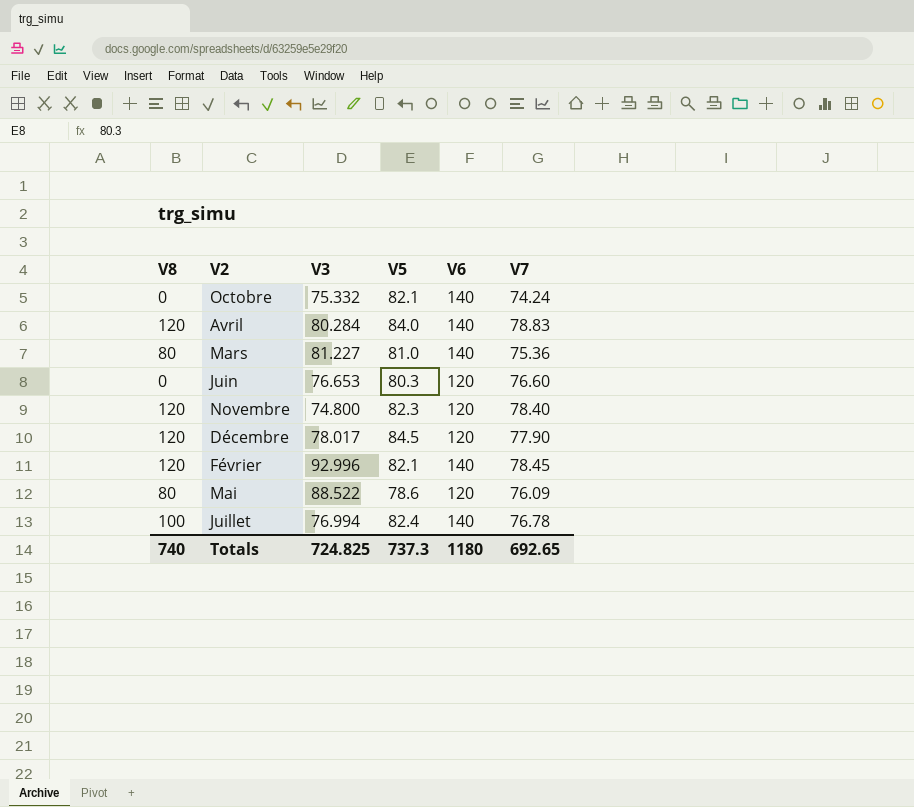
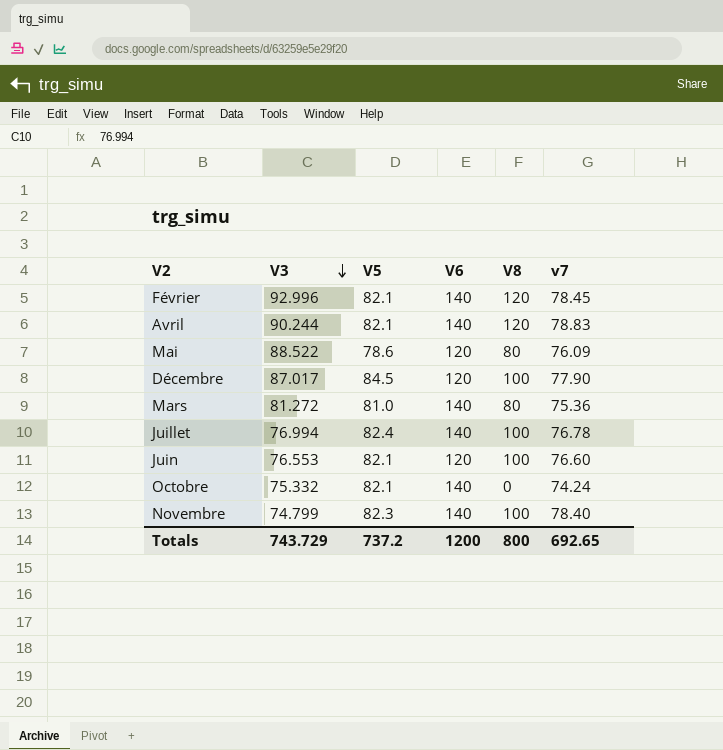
row order: none -> V3 descending
column V8 | position: 1 -> 5
column name: V7 -> v7
Avril | V3: 80.284 -> 90.244
Avril | V5: 84.0 -> 82.1
Décembre | V3: 78.017 -> 87.017
Décembre | V8: 120 -> 100
Mars | V3: 81.227 -> 81.272
Juin | V3: 76.653 -> 76.553
Juin | V5: 80.3 -> 82.1
Juin | V8: 0 -> 100
Novembre | V3: 74.800 -> 74.799
Novembre | V6: 120 -> 140
Novembre | V8: 120 -> 100
Totals | V3: 724.825 -> 743.729
Totals | V5: 737.3 -> 737.2
Totals | V6: 1180 -> 1200
Totals | V8: 740 -> 800

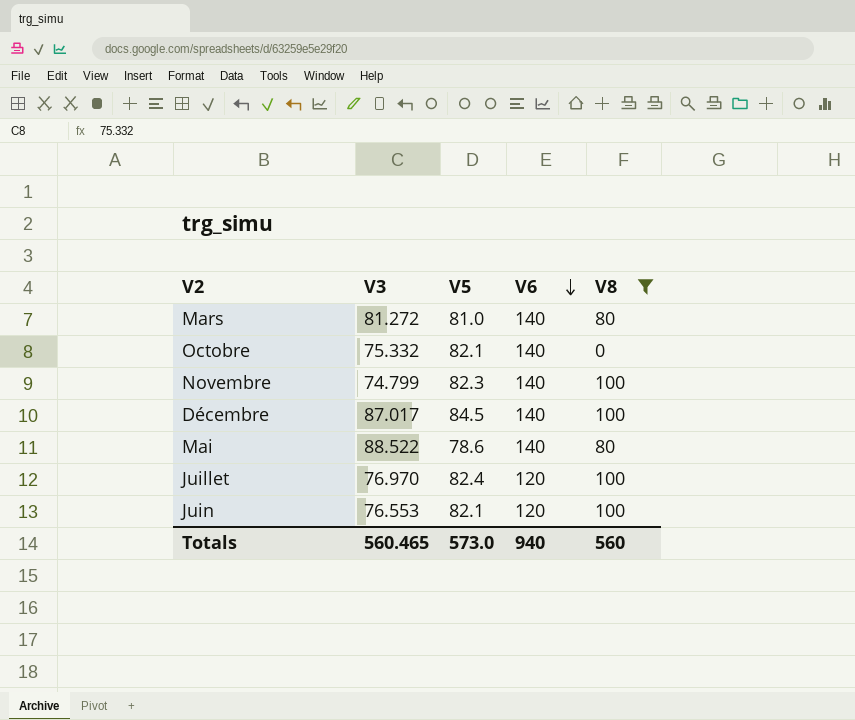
filter: none -> V8 != 120
row order: V3 descending -> V6 descending
column v7 | position: 6 -> none
Décembre | V6: 120 -> 140
Mai | V6: 120 -> 140
Juillet | V3: 76.994 -> 76.970
Juillet | V6: 140 -> 120
Totals | V3: 743.729 -> 560.465
Totals | V5: 737.2 -> 573.0
Totals | V6: 1200 -> 940
Totals | V8: 800 -> 560

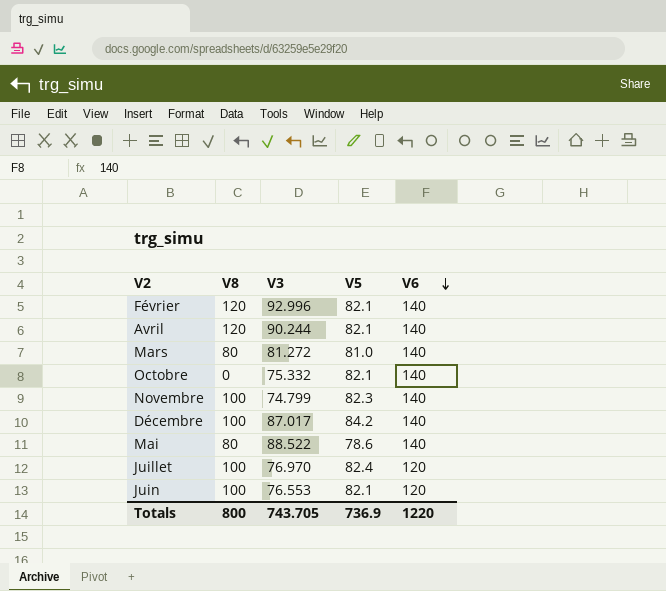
filter: V8 != 120 -> none
column V8 | position: 5 -> 2
Décembre | V5: 84.5 -> 84.2
Totals | V8: 560 -> 800
Totals | V3: 560.465 -> 743.705
Totals | V5: 573.0 -> 736.9
Totals | V6: 940 -> 1220

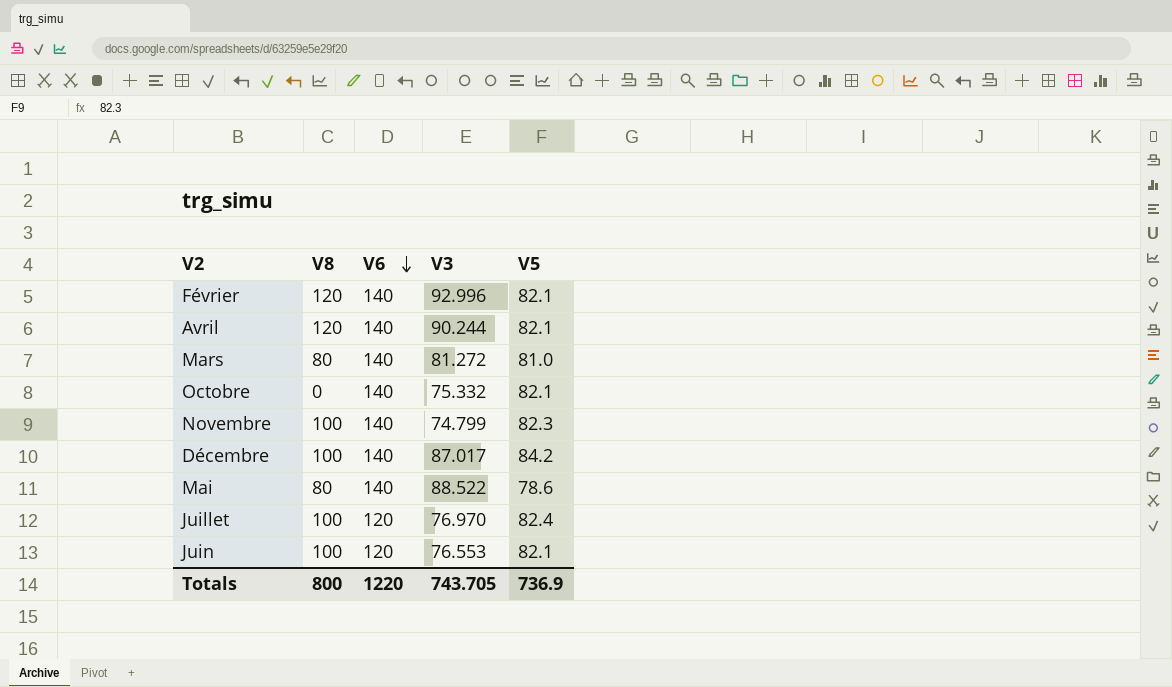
column V6 | position: 5 -> 3

